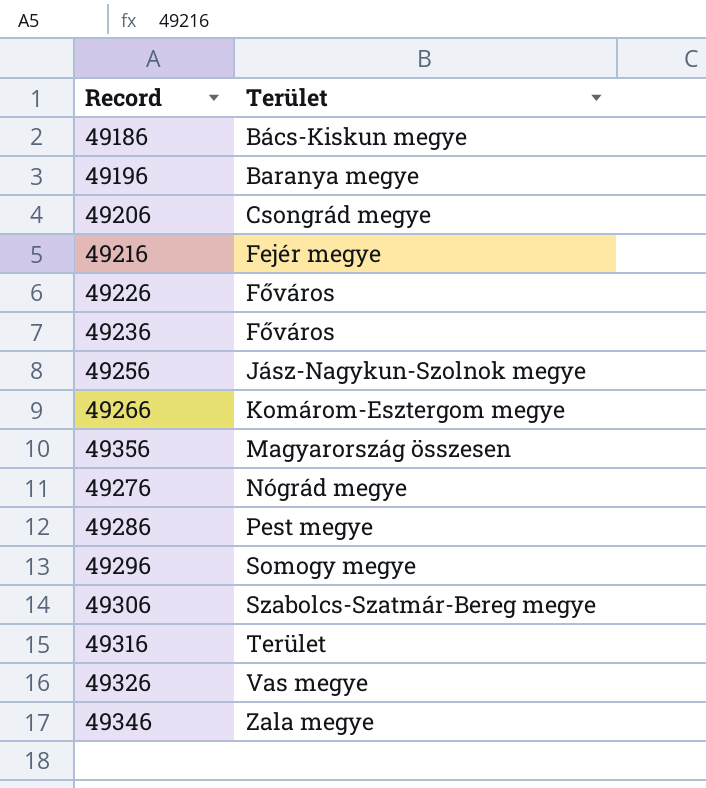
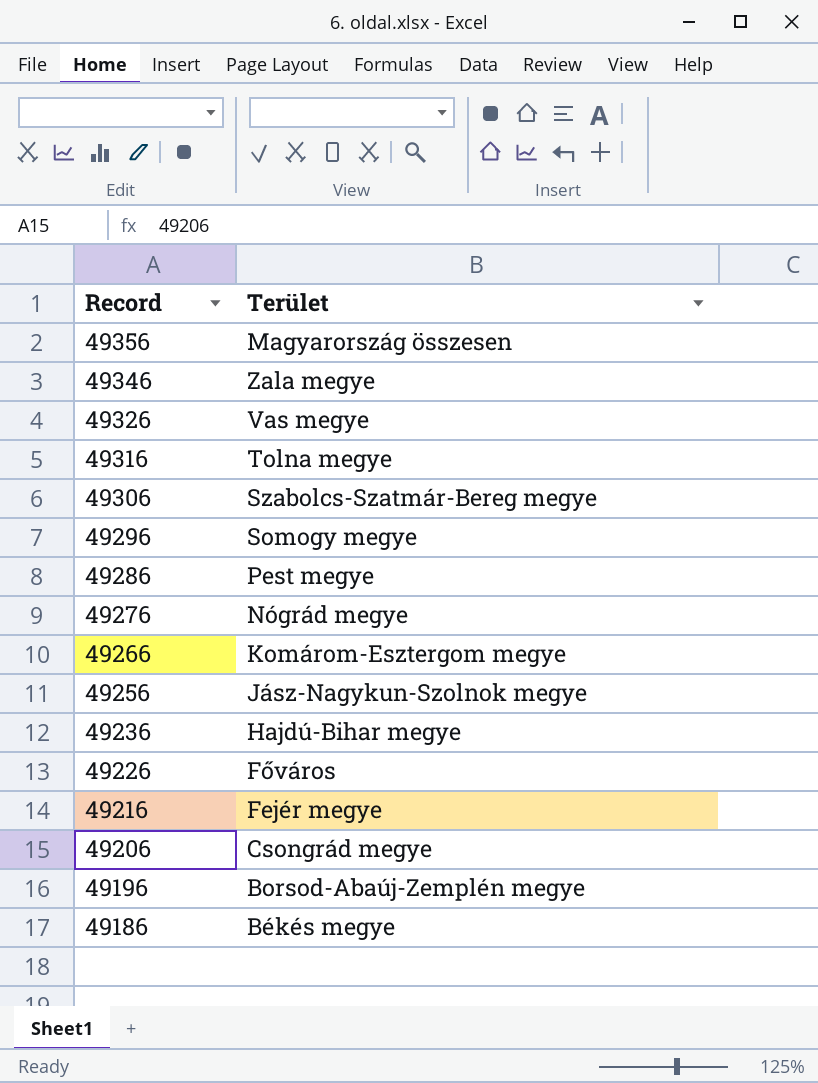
row order: Terület ascending -> Record descending
49316 | Terület: Terület -> Tolna megye
49236 | Terület: Főváros -> Hajdú-Bihar megye
49196 | Terület: Baranya megye -> Borsod-Abaúj-Zemplén megye
49186 | Terület: Bács-Kiskun megye -> Békés megye

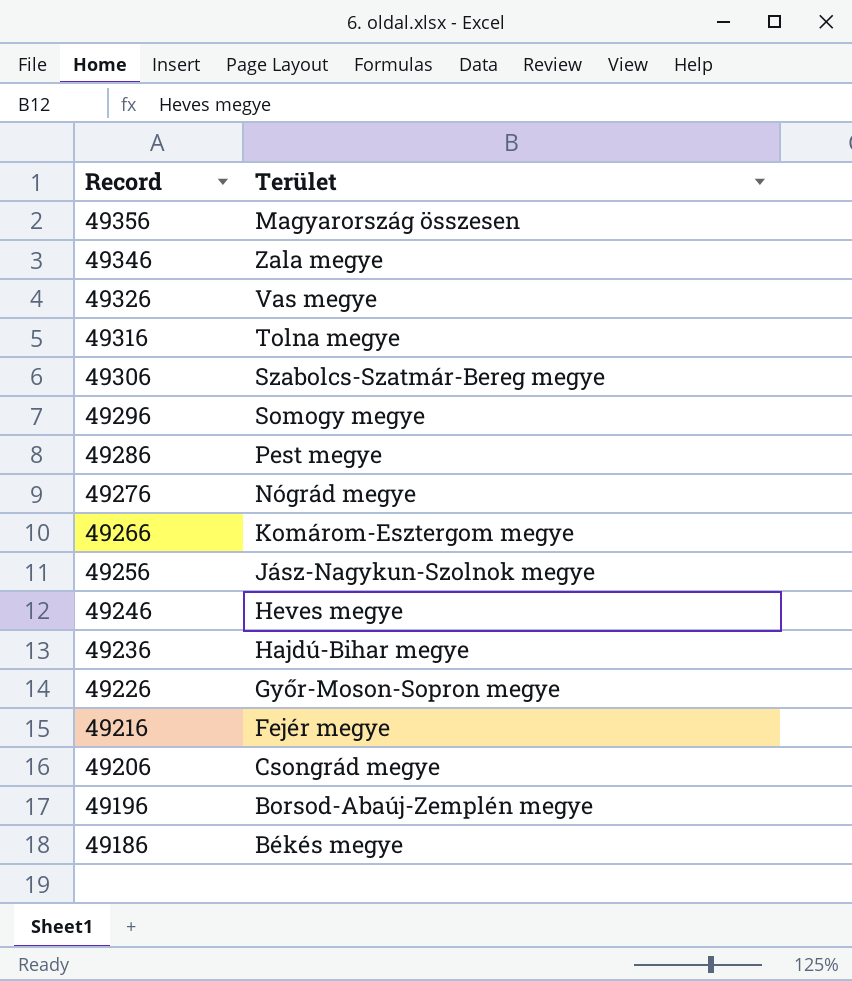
row 49246: none -> Heves megye
49226 | Terület: Főváros -> Győr-Moson-Sopron megye

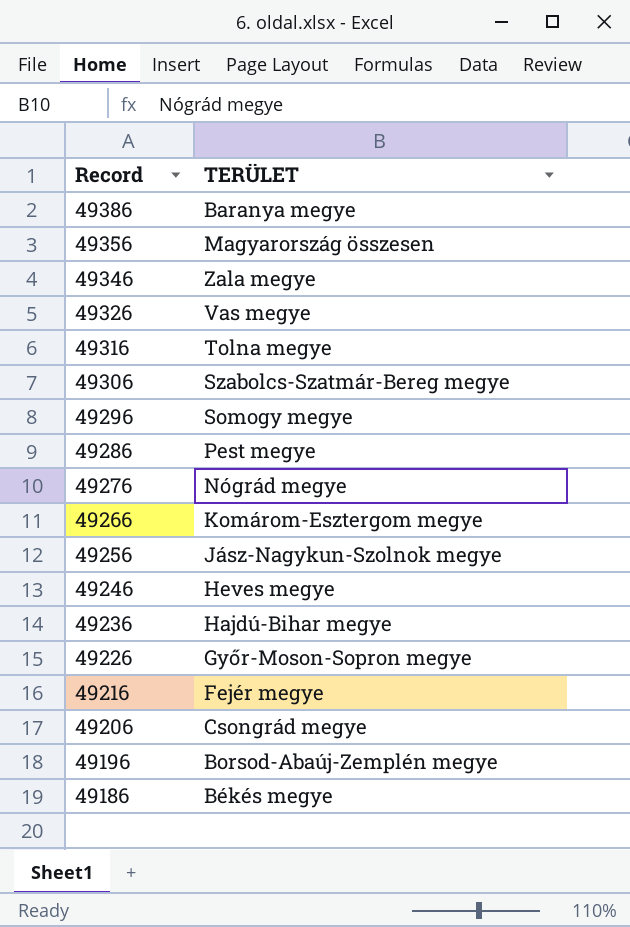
column name: Terület -> TERÜLET
row 49386: none -> Baranya megye

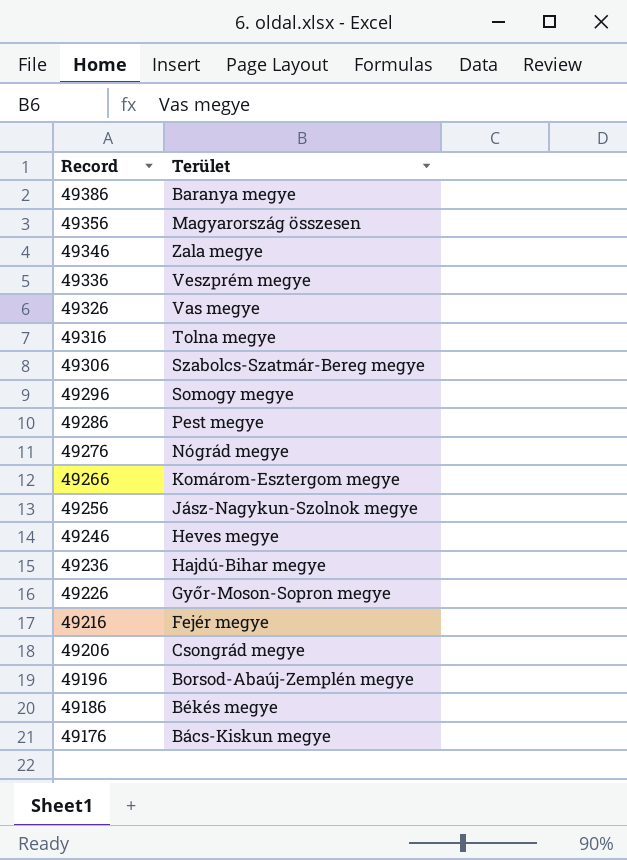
column name: TERÜLET -> Terület
row 49336: none -> Veszprém megye
row 49176: none -> Bács-Kiskun megye

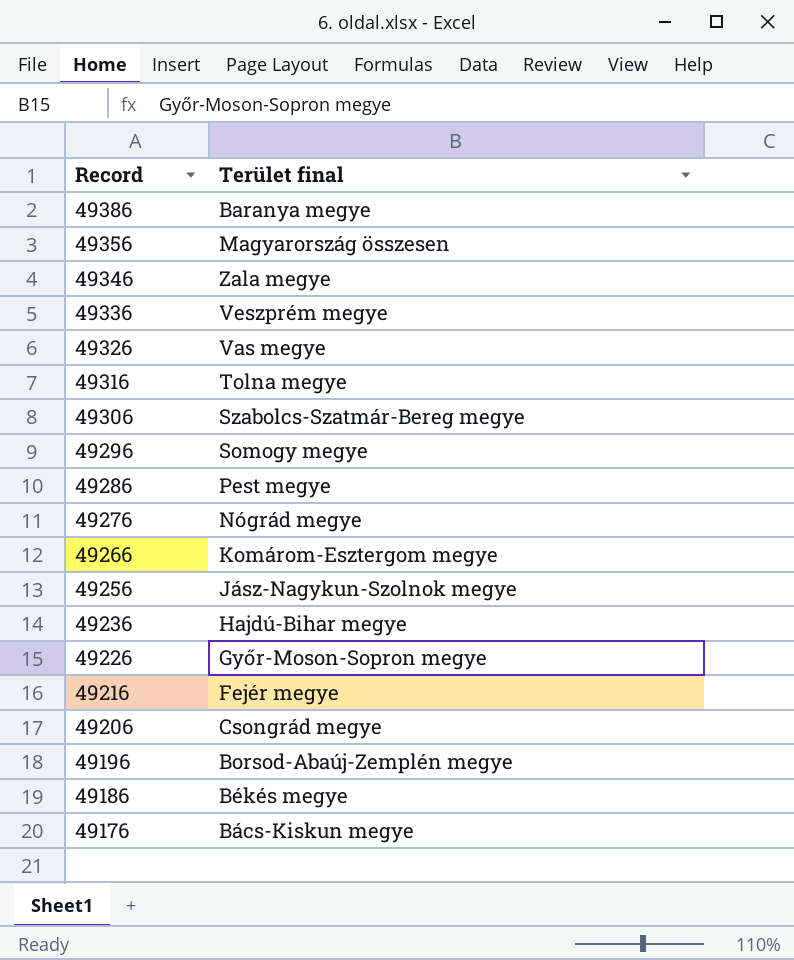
column name: Terület -> Terület final
row 49246: Heves megye -> none

